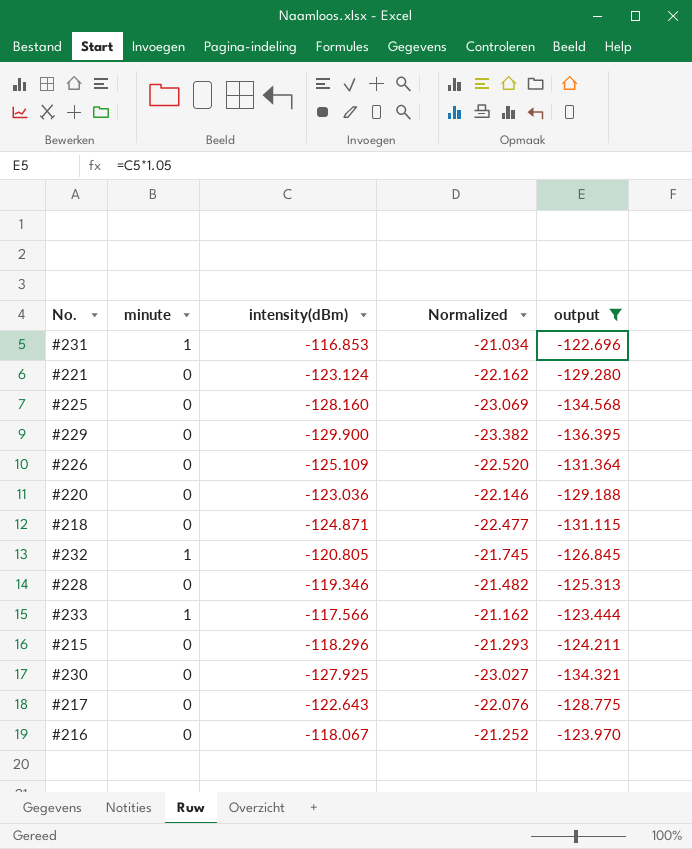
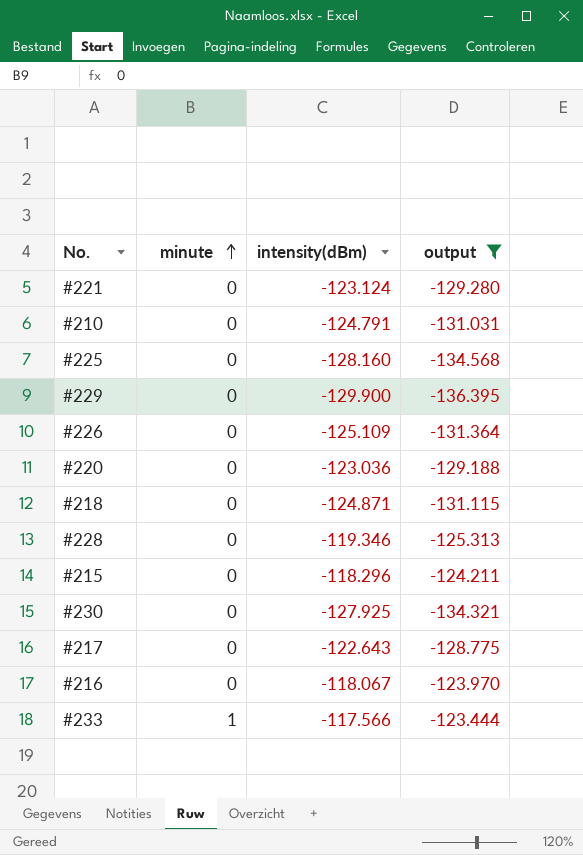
row order: none -> minute ascending
column Normalized | formula: [intensity(dBm)] * 0.18 -> none
row #231: 1 | -116.853 | -21.034 | -122.696 -> none
row #232: 1 | -120.805 | -21.745 | -126.845 -> none
row #210: none -> 0 | -124.791 | -131.031

